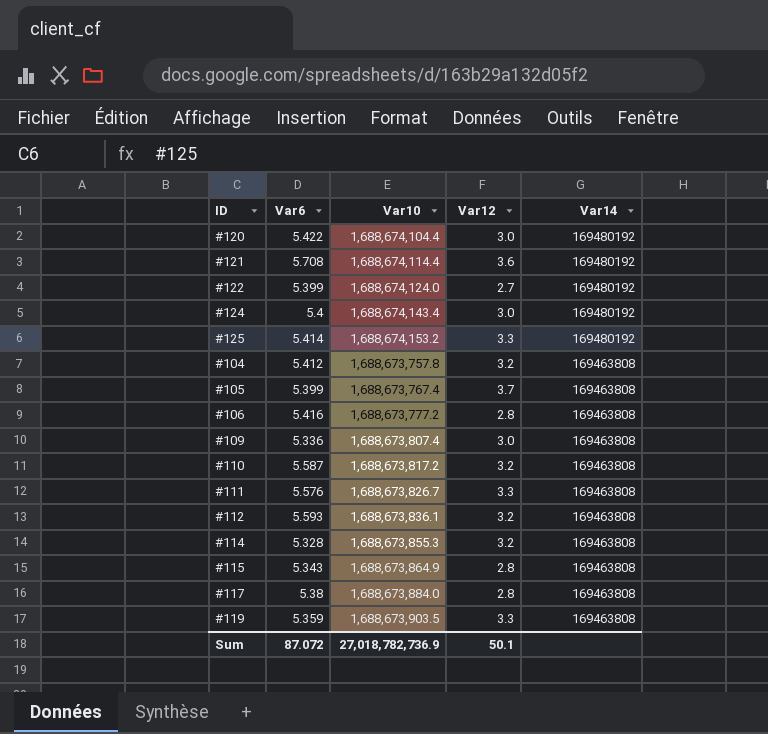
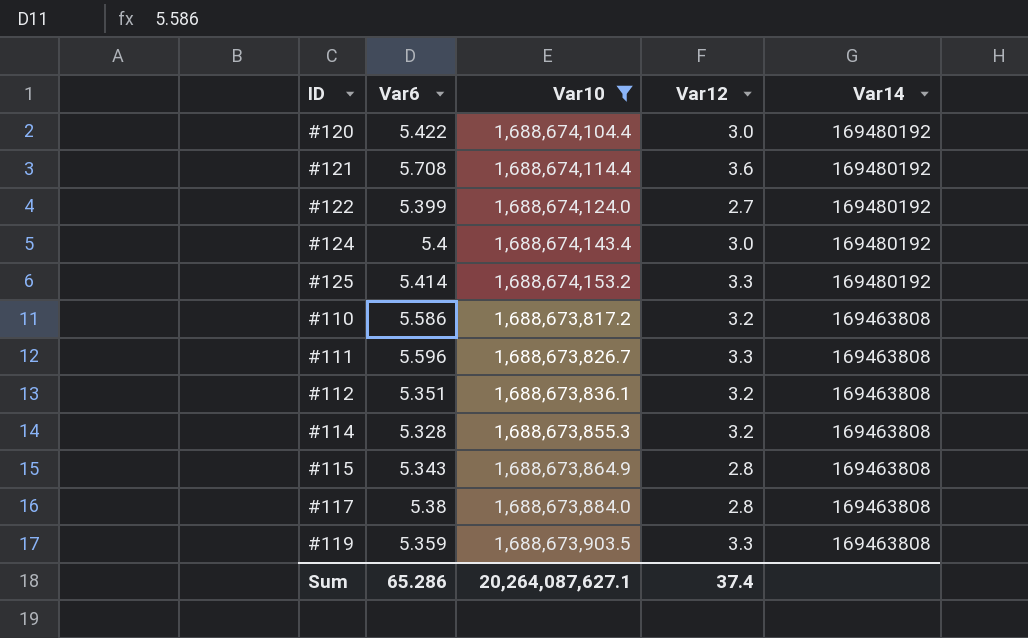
filter: none -> Var10 >= 1,688,673,817.2
#110 | Var6: 5.587 -> 5.586
#111 | Var6: 5.576 -> 5.596
#112 | Var6: 5.593 -> 5.351
Sum | Var6: 87.072 -> 65.286
Sum | Var10: 27,018,782,736.9 -> 20,264,087,627.1
Sum | Var12: 50.1 -> 37.4

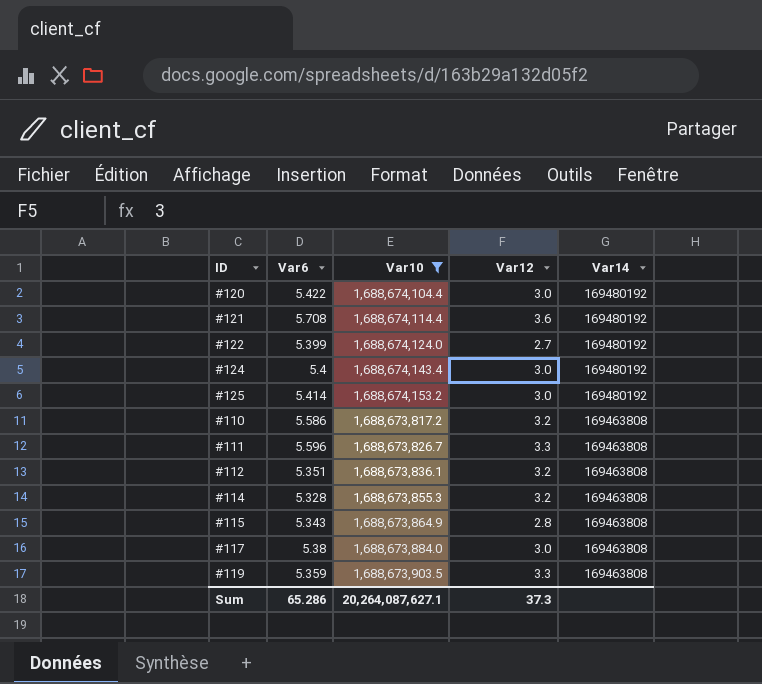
#125 | Var12: 3.3 -> 3.0
#117 | Var12: 2.8 -> 3.0
Sum | Var12: 37.4 -> 37.3

